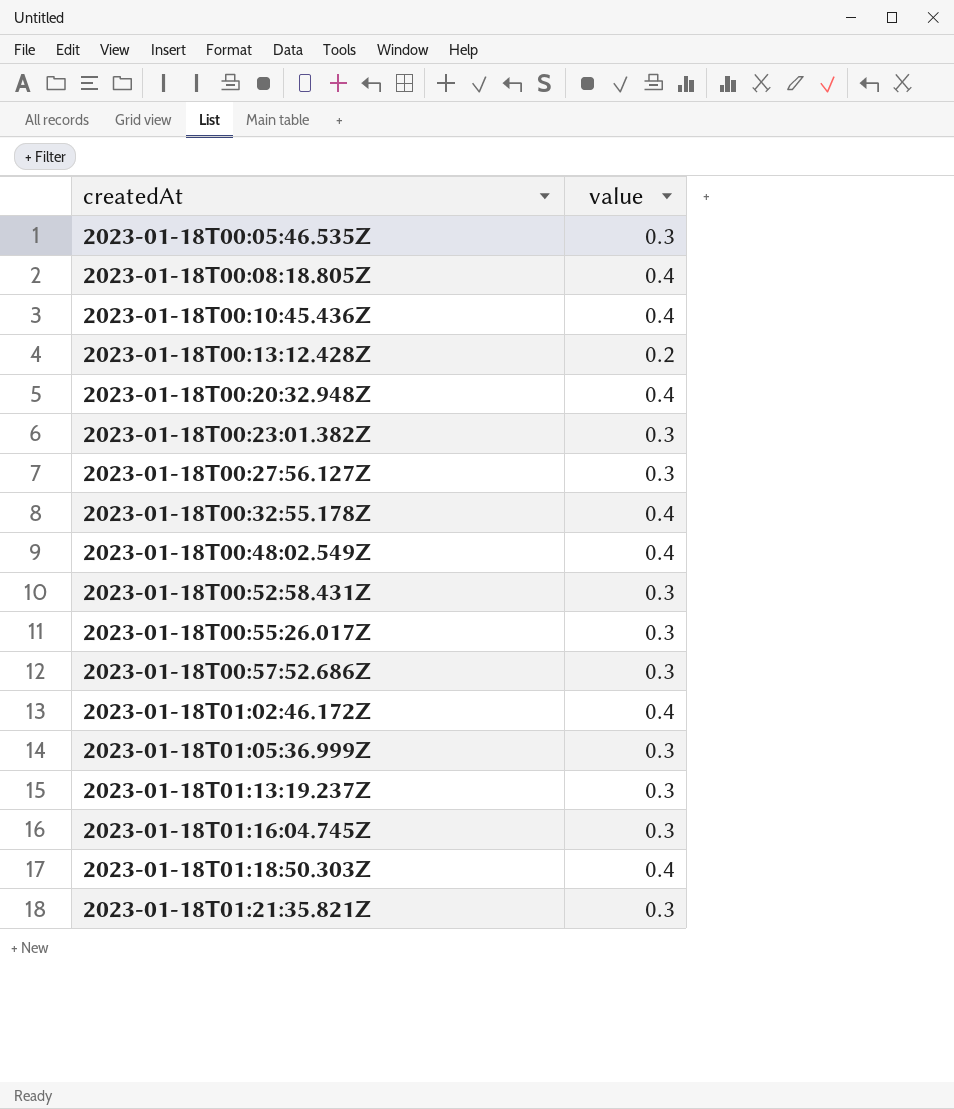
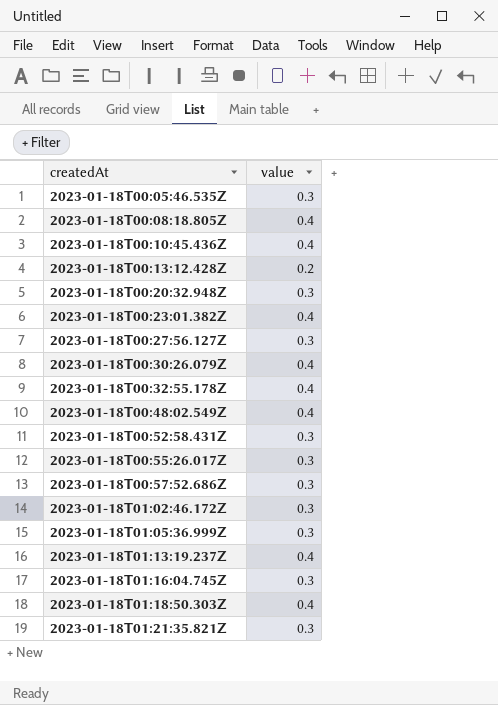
2023-01-18T00:20:32.948Z | value: 0.4 -> 0.3
2023-01-18T00:23:01.382Z | value: 0.3 -> 0.4
row 2023-01-18T00:30:26.079Z: none -> 0.4
2023-01-18T01:02:46.172Z | value: 0.4 -> 0.3
2023-01-18T01:13:19.237Z | value: 0.3 -> 0.4

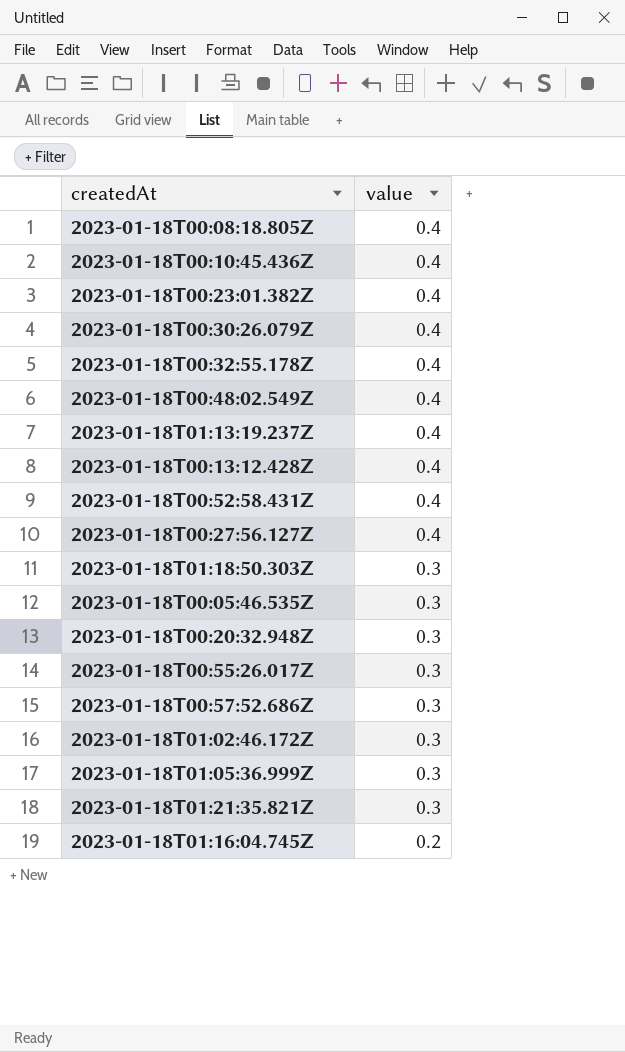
row order: createdAt ascending -> value descending
2023-01-18T00:13:12.428Z | value: 0.2 -> 0.4
2023-01-18T00:52:58.431Z | value: 0.3 -> 0.4
2023-01-18T00:27:56.127Z | value: 0.3 -> 0.4
2023-01-18T01:18:50.303Z | value: 0.4 -> 0.3
2023-01-18T01:16:04.745Z | value: 0.3 -> 0.2

